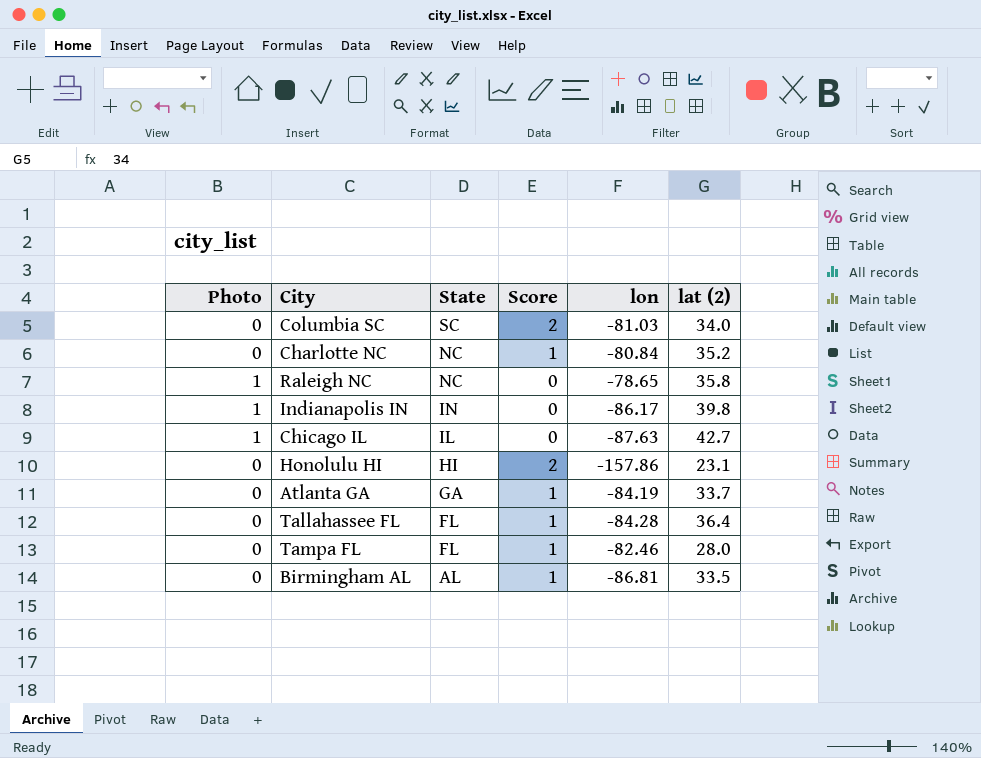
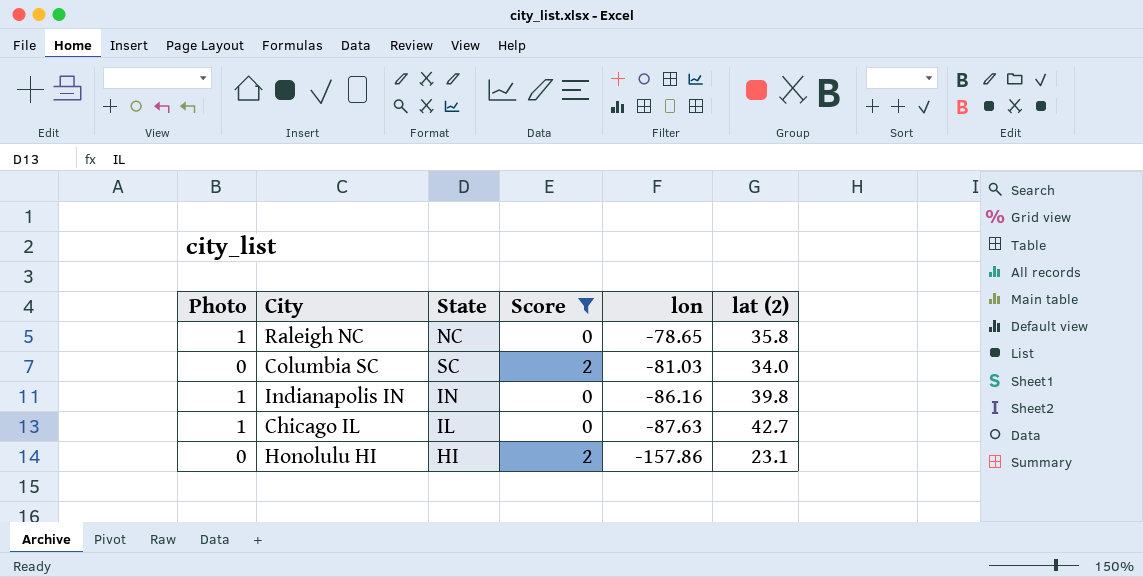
filter: none -> Score != 1
row order: State descending -> lon descending
Indianapolis IN | lon: -86.17 -> -86.16

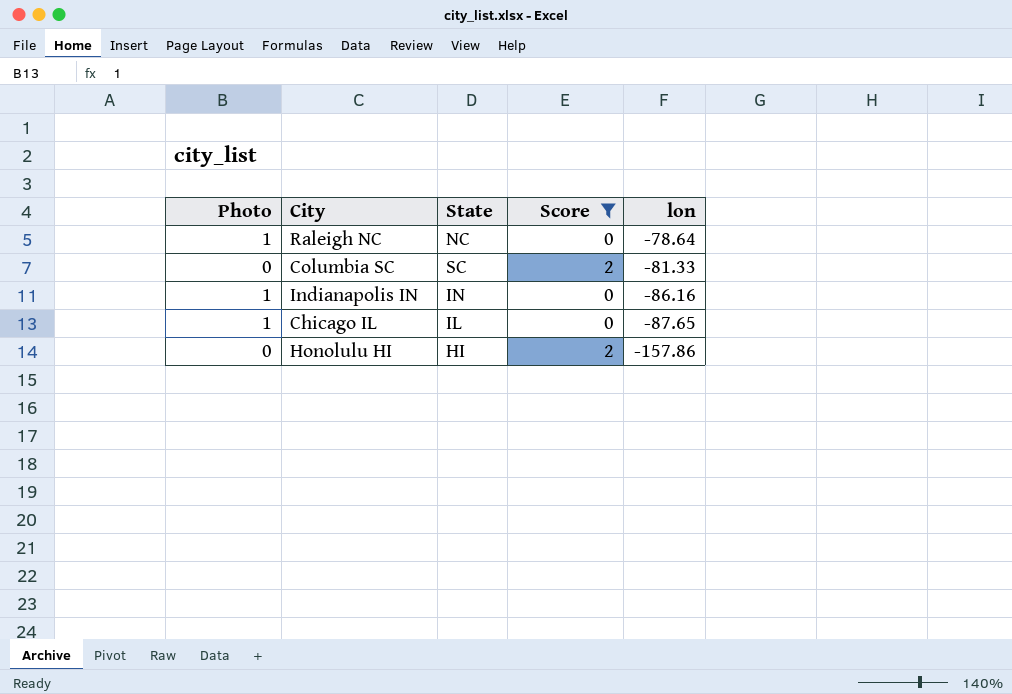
column lat (2) | position: 6 -> none
Raleigh NC | lon: -78.65 -> -78.64
Columbia SC | lon: -81.03 -> -81.33
Chicago IL | lon: -87.63 -> -87.65

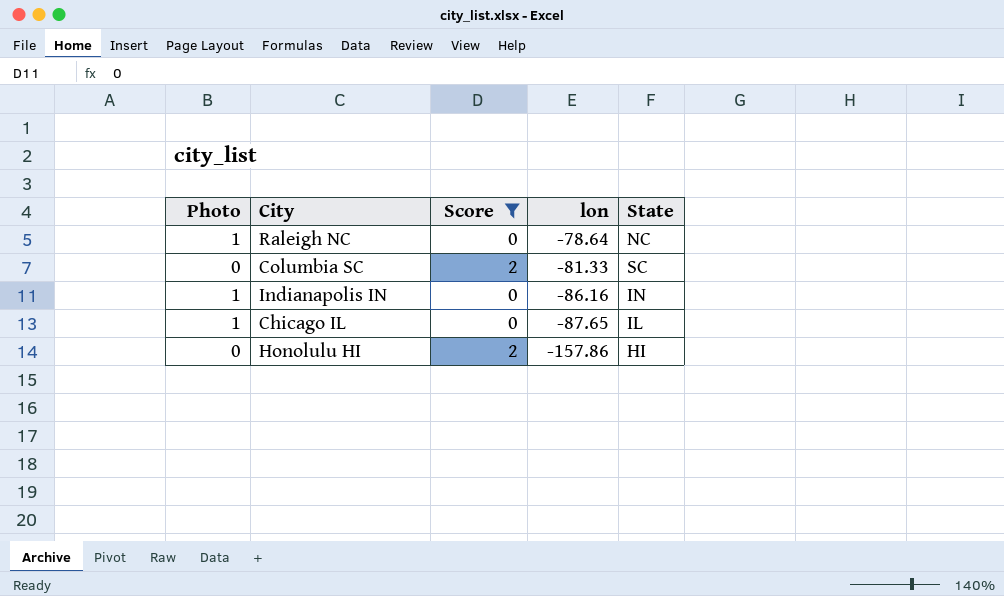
column State | position: 3 -> 5

